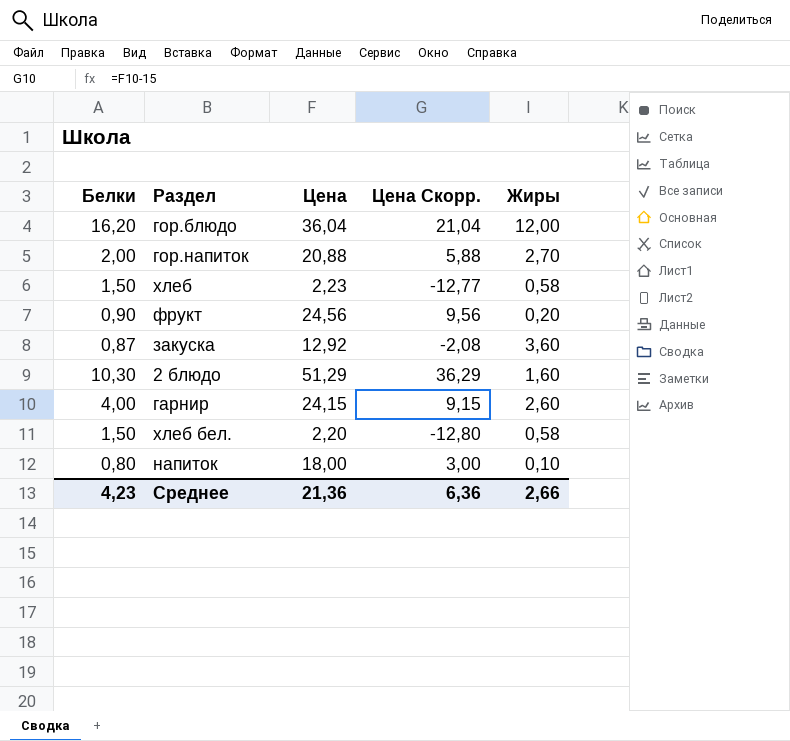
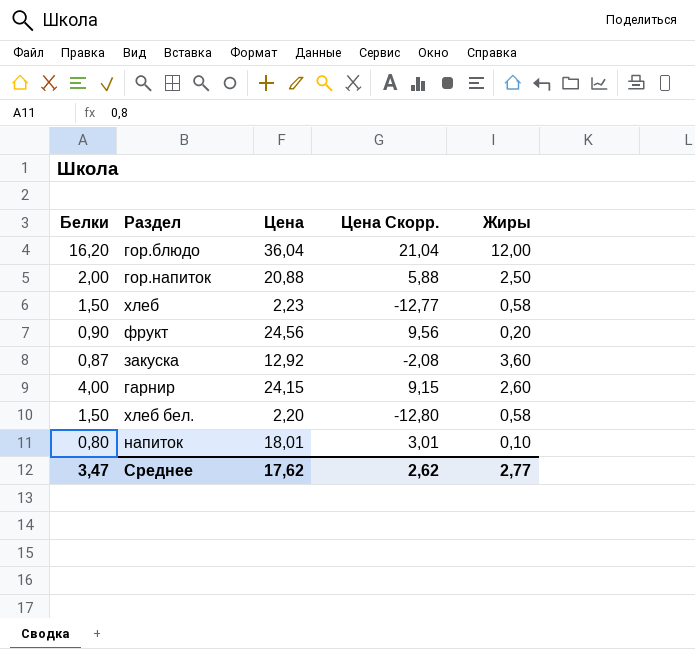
row 2 блюдо: 10,30 | 51,29 | 36,29 | 1,60 -> none
гор.напиток | Жиры: 2,70 -> 2,50
напиток | Цена: 18,00 -> 18,01
напиток | Цена Скорр.: 3,00 -> 3,01
Среднее | Белки: 4,23 -> 3,47
Среднее | Цена: 21,36 -> 17,62
Среднее | Цена Скорр.: 6,36 -> 2,62
Среднее | Жиры: 2,66 -> 2,77

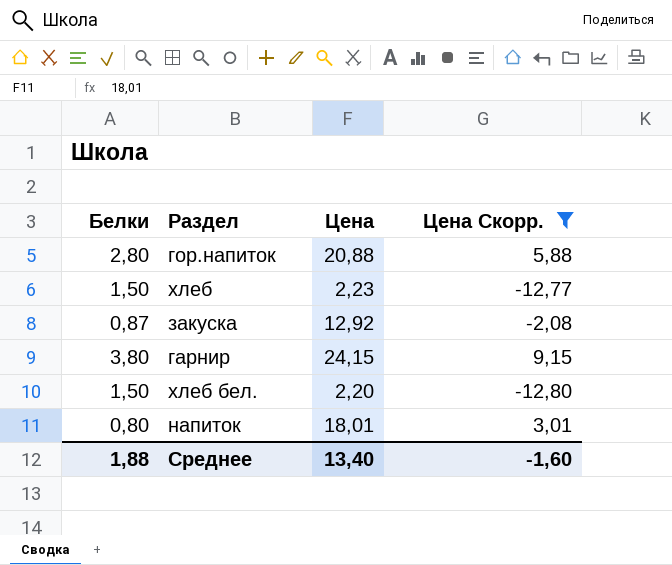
filter: none -> Цена Скорр. <= 9,15
column Жиры | position: 5 -> none
гор.напиток | Белки: 2,00 -> 2,80
гарнир | Белки: 4,00 -> 3,80
Среднее | Белки: 3,47 -> 1,88
Среднее | Цена: 17,62 -> 13,40
Среднее | Цена Скорр.: 2,62 -> -1,60

